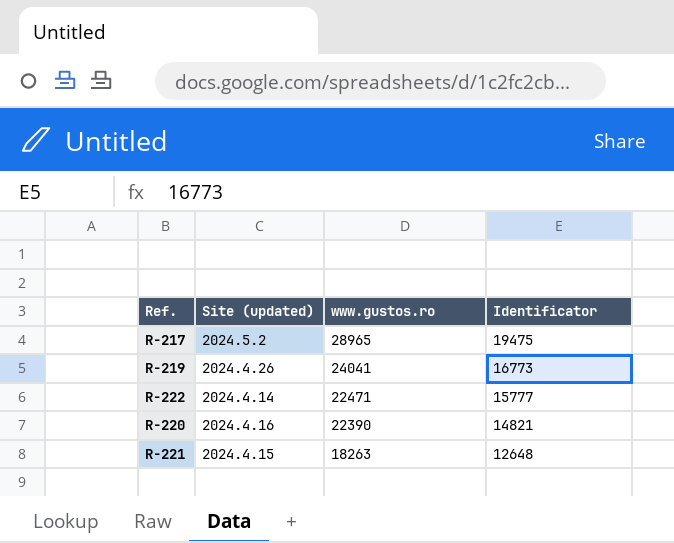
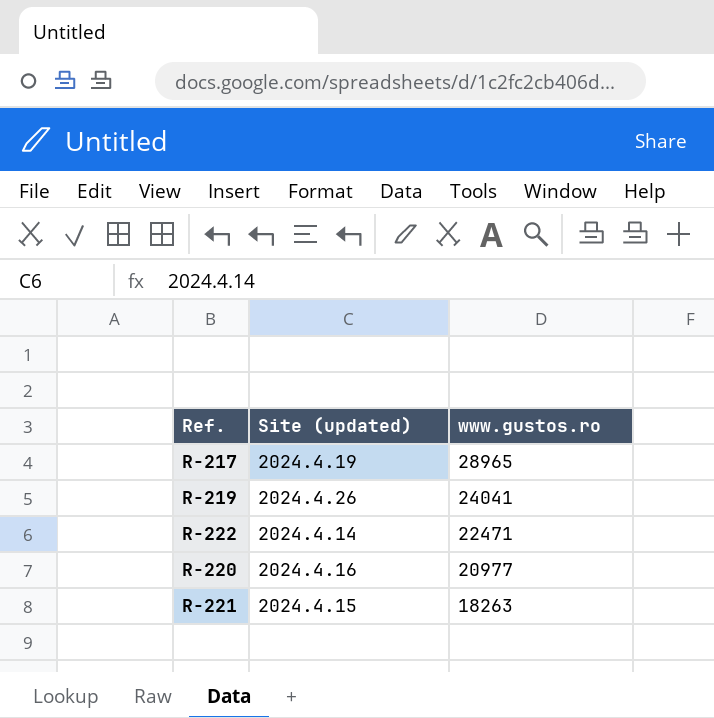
column Identificator | position: 4 -> none
R-217 | Site (updated): 2024.5.2 -> 2024.4.19
R-220 | www.gustos.ro: 22390 -> 20977

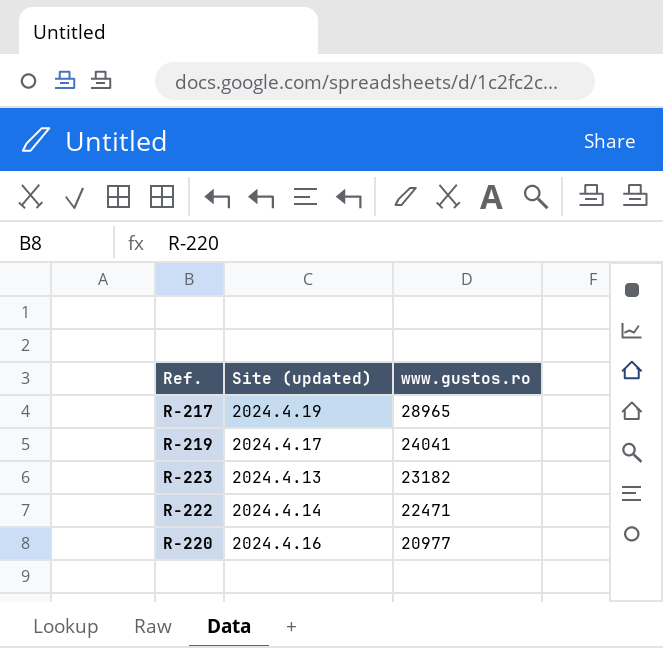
row R-221: 2024.4.15 | 18263 -> none
R-219 | Site (updated): 2024.4.26 -> 2024.4.17
row R-223: none -> 2024.4.13 | 23182

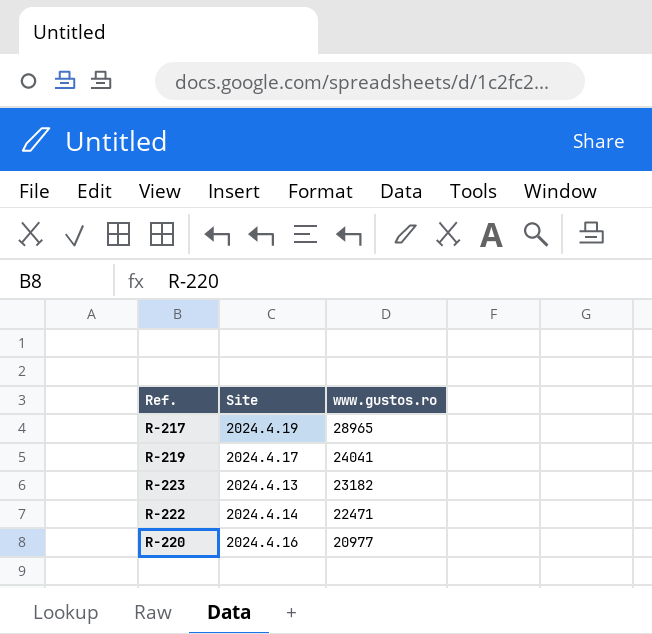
column name: Site (updated) -> Site

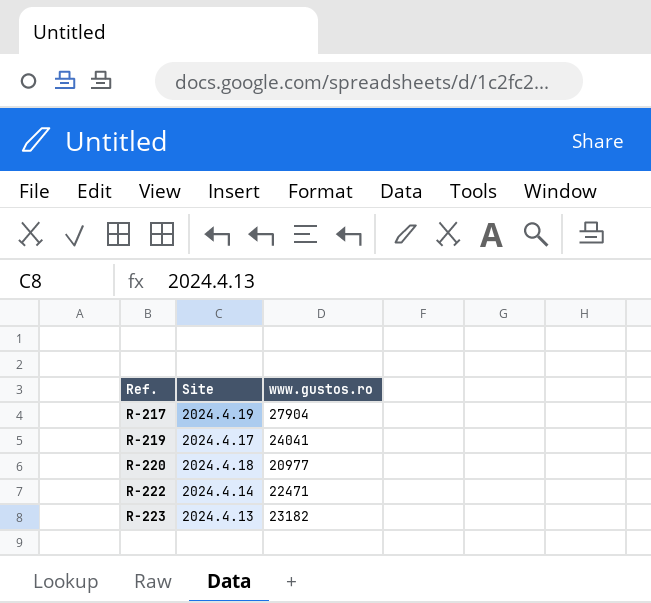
row order: www.gustos.ro descending -> Ref. ascending
R-217 | www.gustos.ro: 28965 -> 27904
R-220 | Site: 2024.4.16 -> 2024.4.18

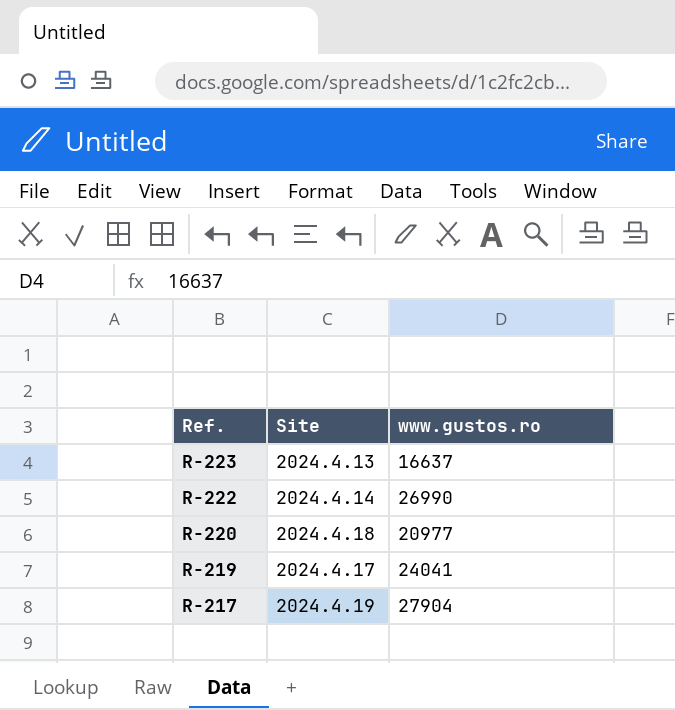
row order: Ref. ascending -> Ref. descending
R-223 | www.gustos.ro: 23182 -> 16637
R-222 | www.gustos.ro: 22471 -> 26990

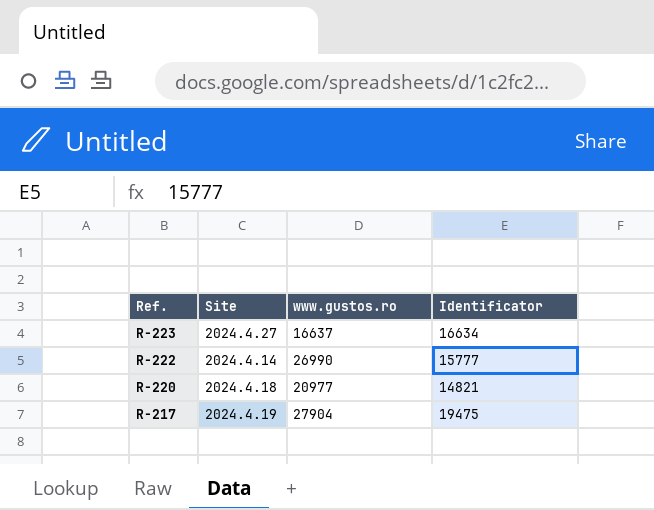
column Identificator | position: none -> 4
row R-219: 2024.4.17 | 24041 -> none
R-223 | Site: 2024.4.13 -> 2024.4.27

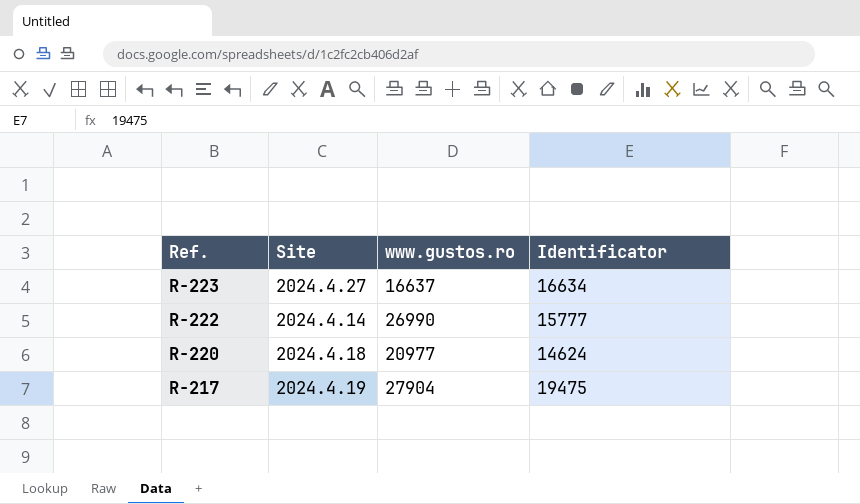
R-220 | Identificator: 14821 -> 14624

